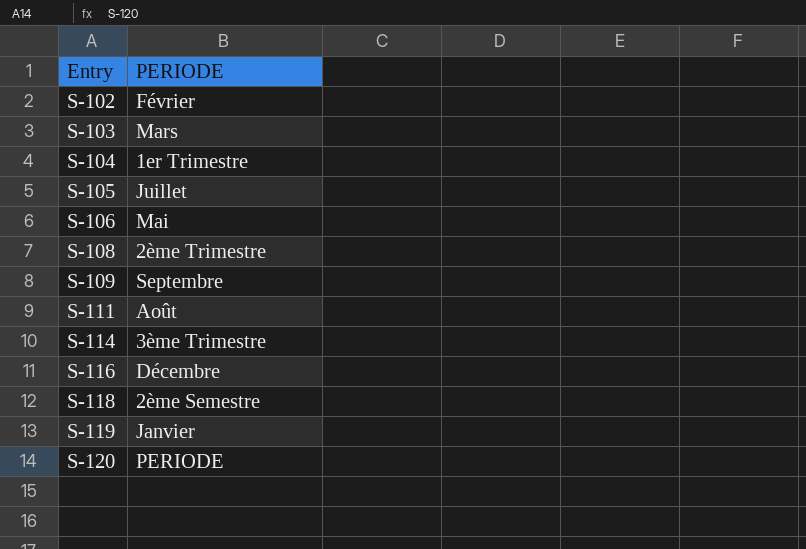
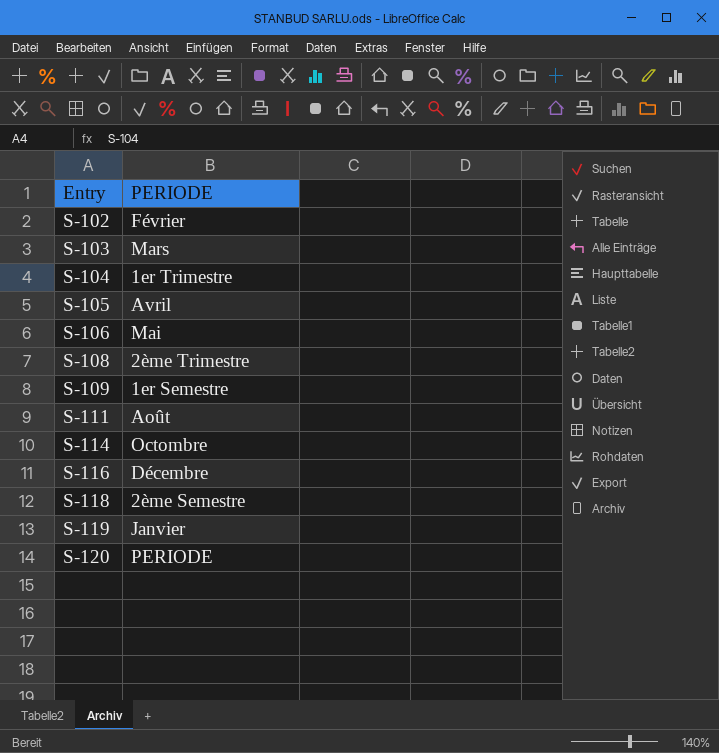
S-105 | PERIODE: Juillet -> Avril
S-109 | PERIODE: Septembre -> 1er Semestre
S-114 | PERIODE: 3ème Trimestre -> Octombre

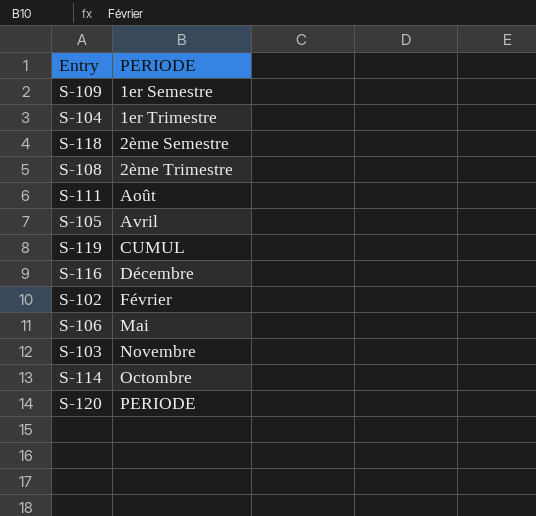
row order: Entry ascending -> PERIODE ascending
S-119 | PERIODE: Janvier -> CUMUL
S-103 | PERIODE: Mars -> Novembre

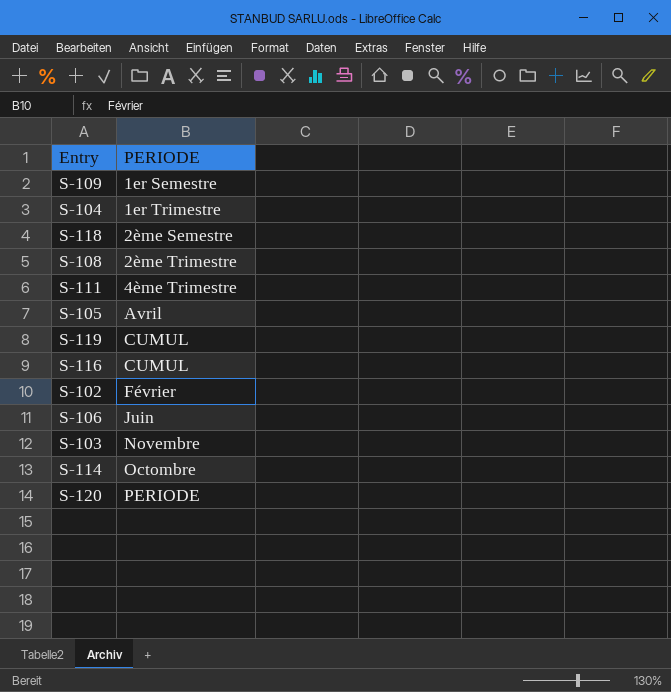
S-111 | PERIODE: Août -> 4ème Trimestre
S-116 | PERIODE: Décembre -> CUMUL
S-106 | PERIODE: Mai -> Juin

